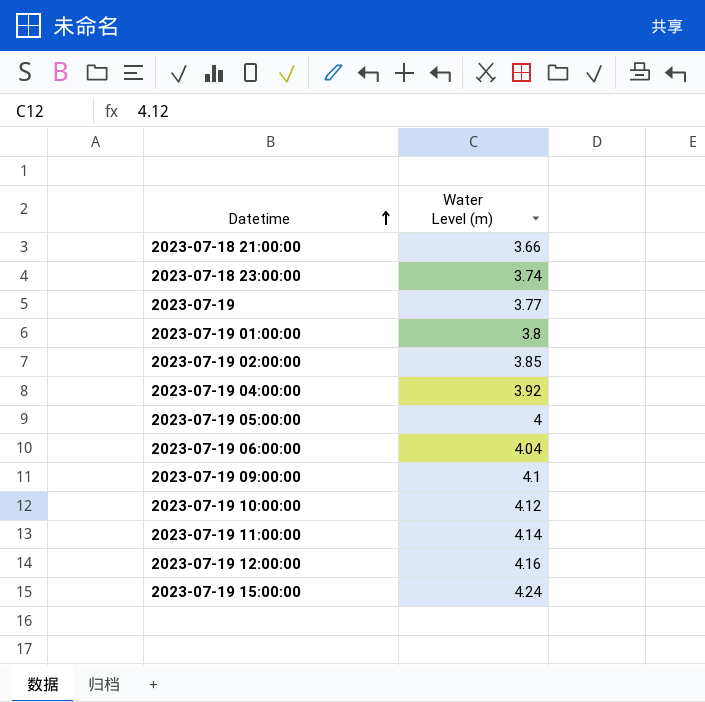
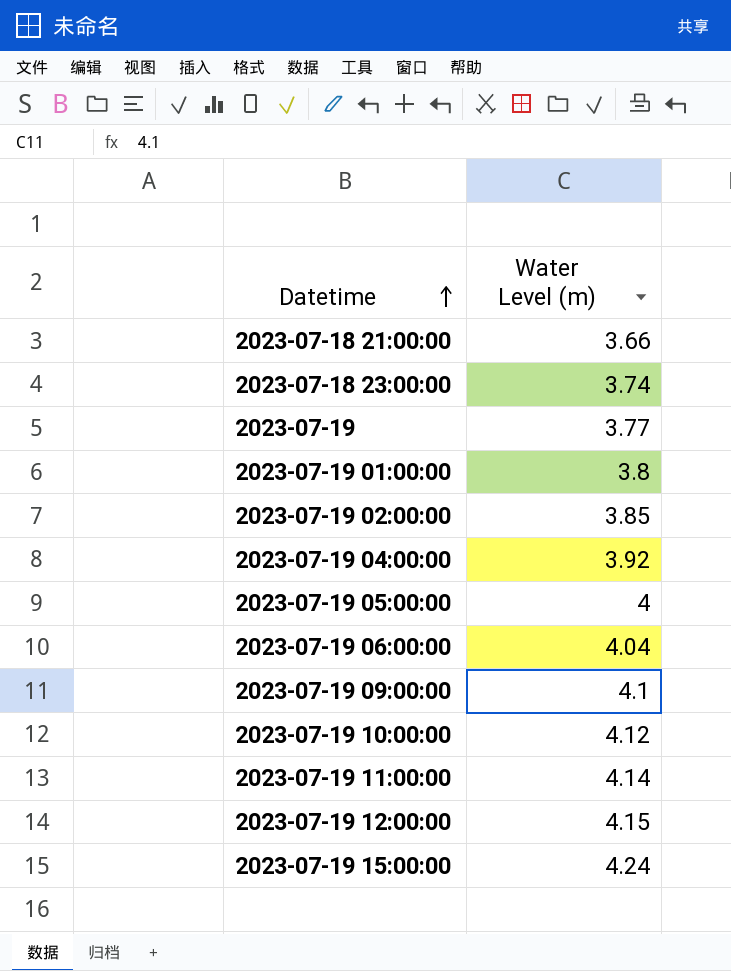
2023-07-19 12:00:00 | Water Level (m): 4.16 -> 4.15

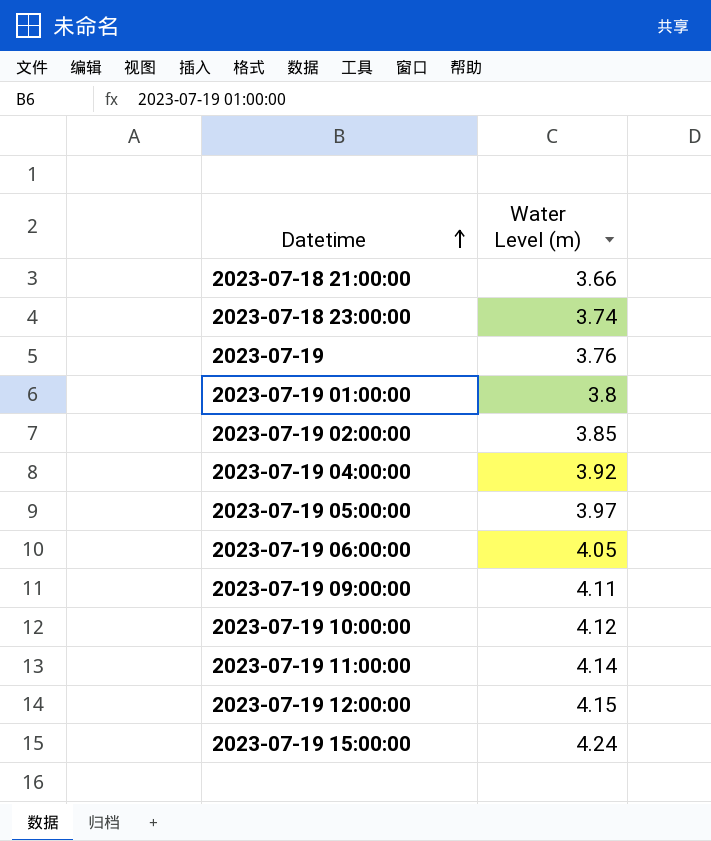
2023-07-19 | Water Level (m): 3.77 -> 3.76
2023-07-19 05:00:00 | Water Level (m): 4 -> 3.97
2023-07-19 06:00:00 | Water Level (m): 4.04 -> 4.05
2023-07-19 09:00:00 | Water Level (m): 4.1 -> 4.11

